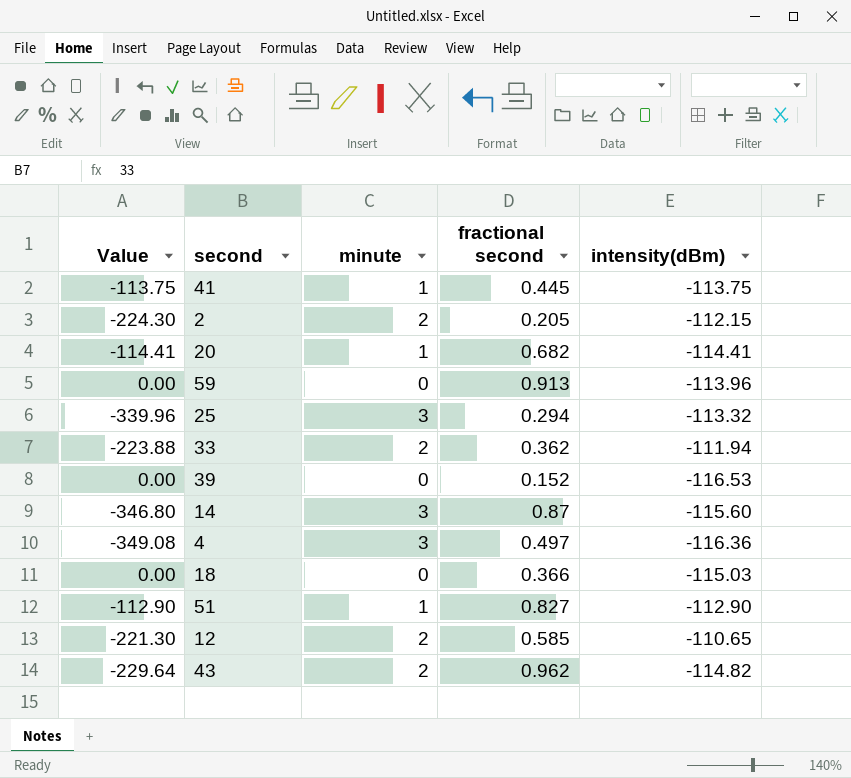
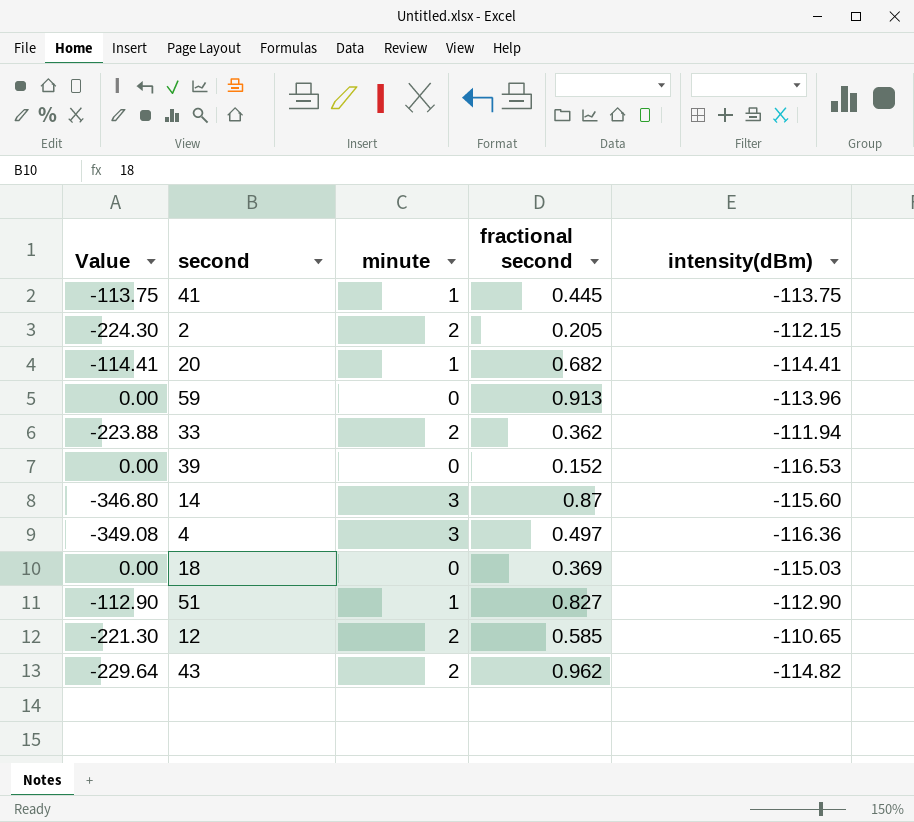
row 25: -339.96 | 3 | 0.294 | -113.32 -> none
18 | fractional second: 0.366 -> 0.369

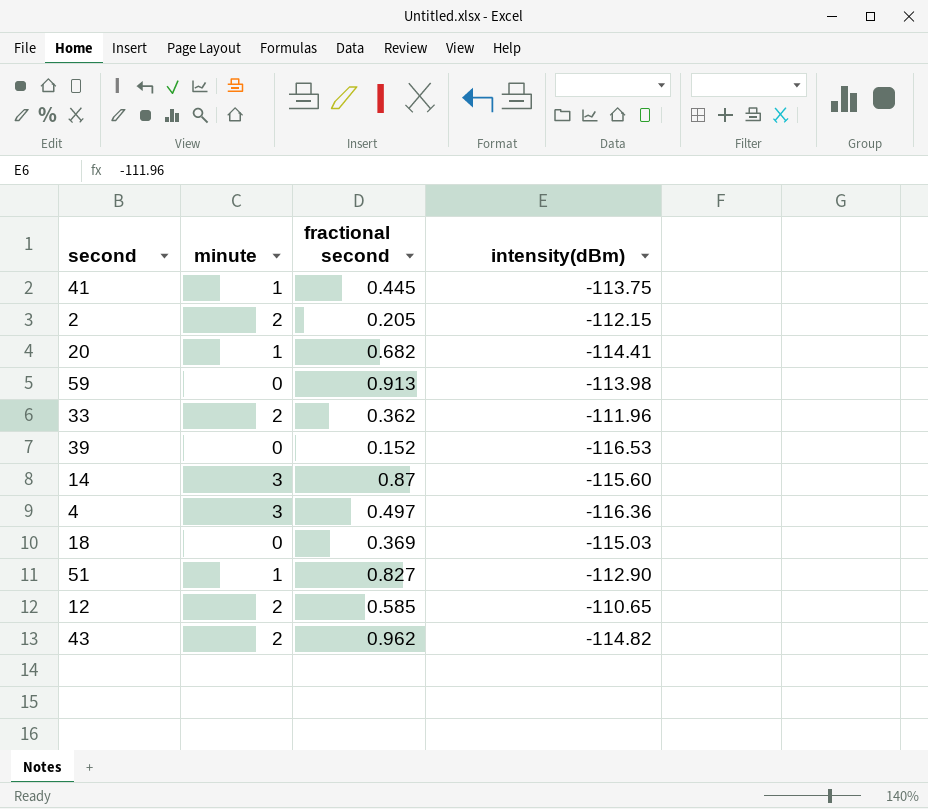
column Value | formula: [minute] * [intensity(dBm)] -> none
59 | intensity(dBm): -113.96 -> -113.98
33 | intensity(dBm): -111.94 -> -111.96

